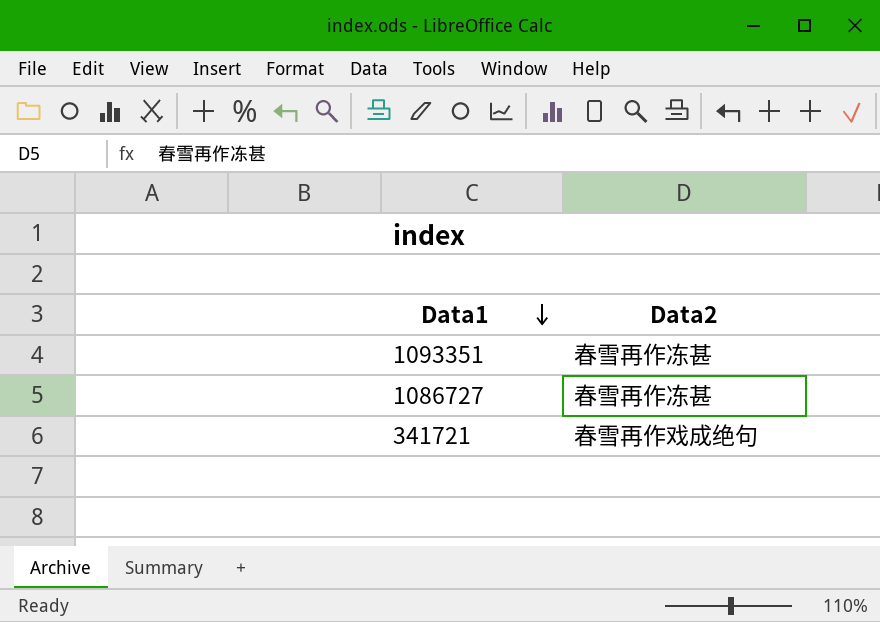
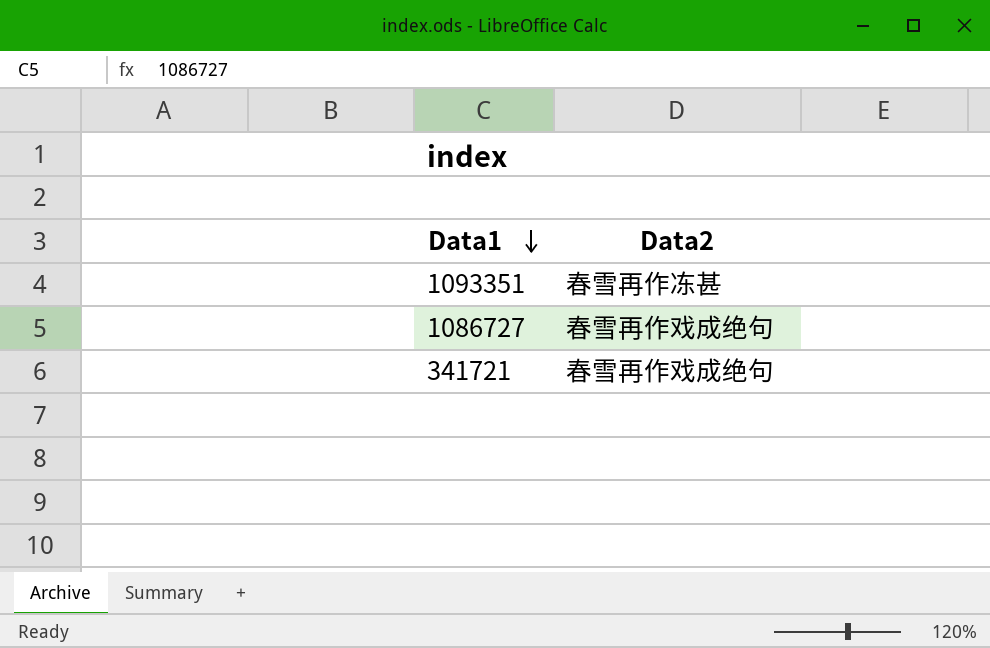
1086727 | Data2: 春雪再作冻甚 -> 春雪再作戏成绝句

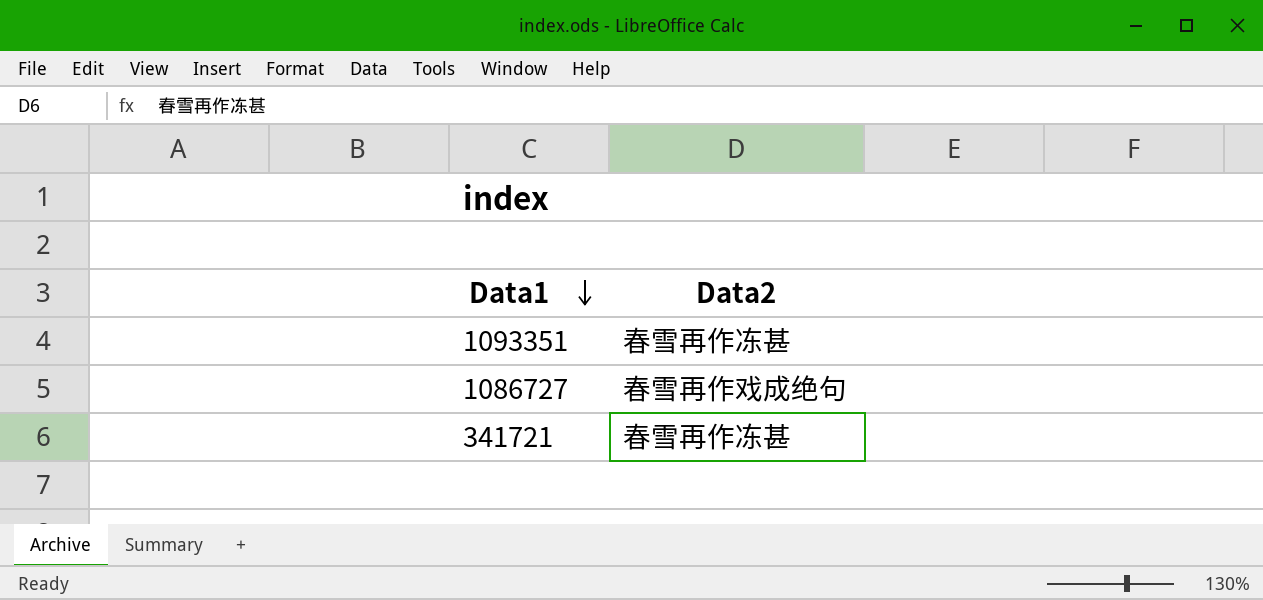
341721 | Data2: 春雪再作戏成绝句 -> 春雪再作冻甚

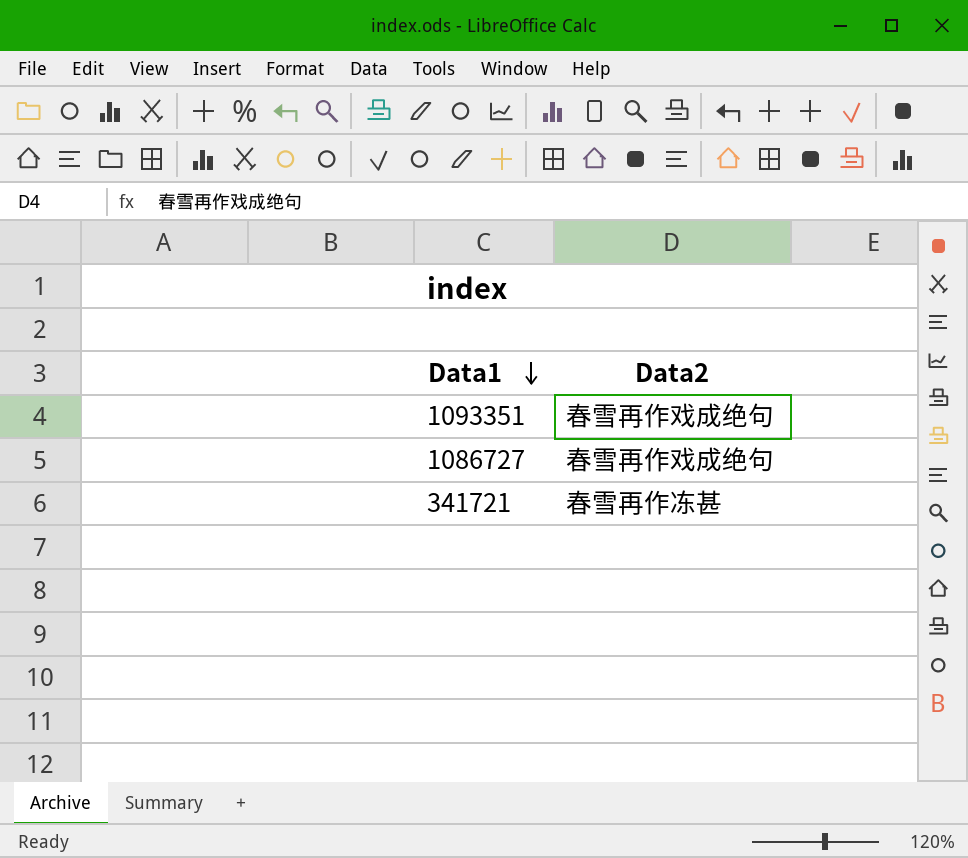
1093351 | Data2: 春雪再作冻甚 -> 春雪再作戏成绝句

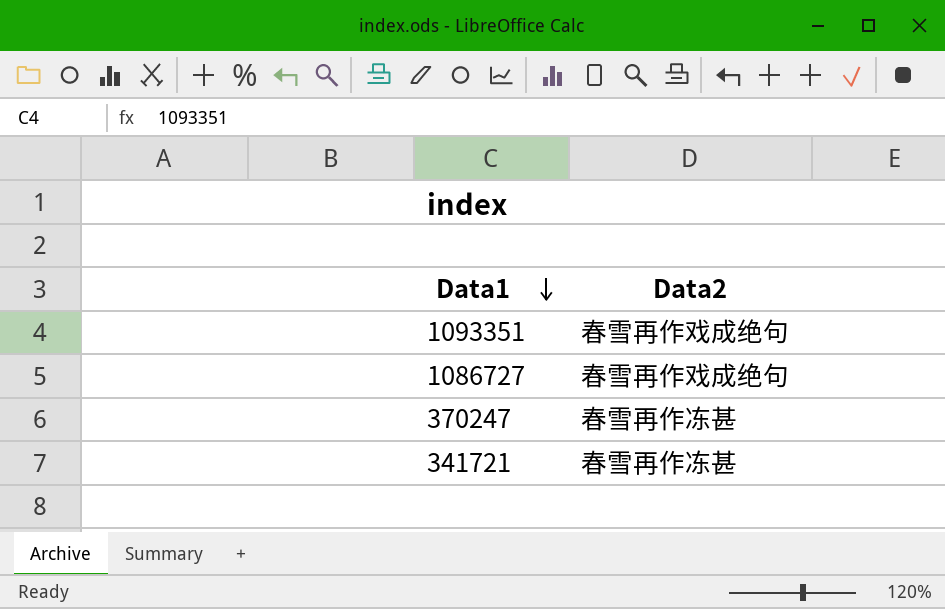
row 370247: none -> 春雪再作冻甚

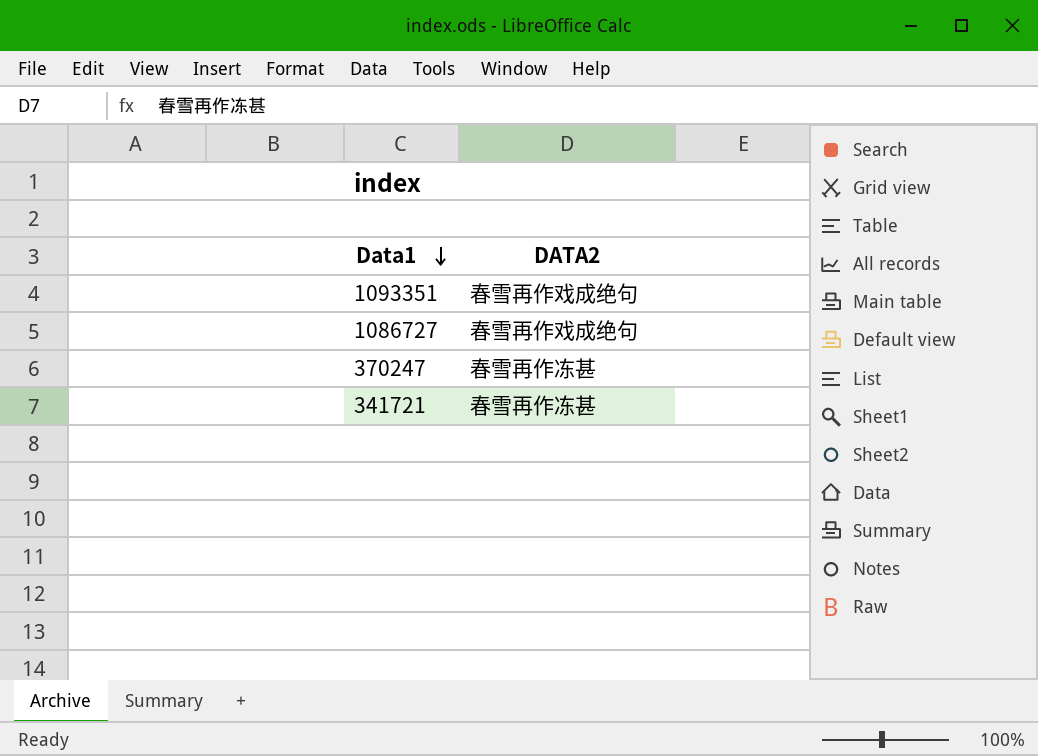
column name: Data2 -> DATA2

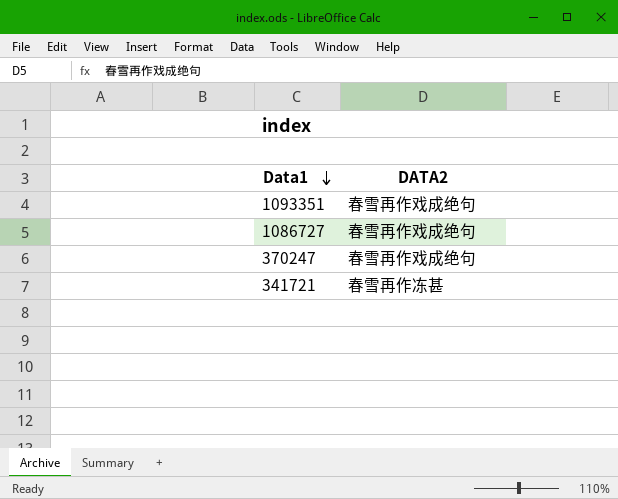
370247 | DATA2: 春雪再作冻甚 -> 春雪再作戏成绝句

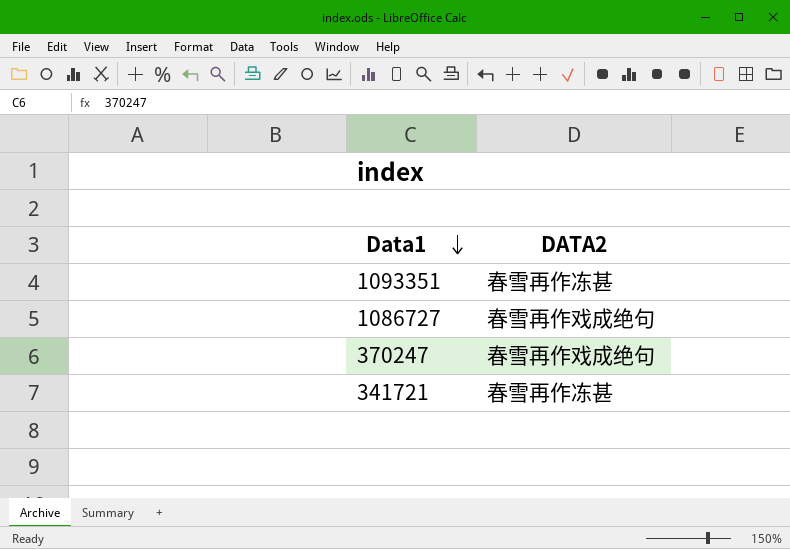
1093351 | DATA2: 春雪再作戏成绝句 -> 春雪再作冻甚

